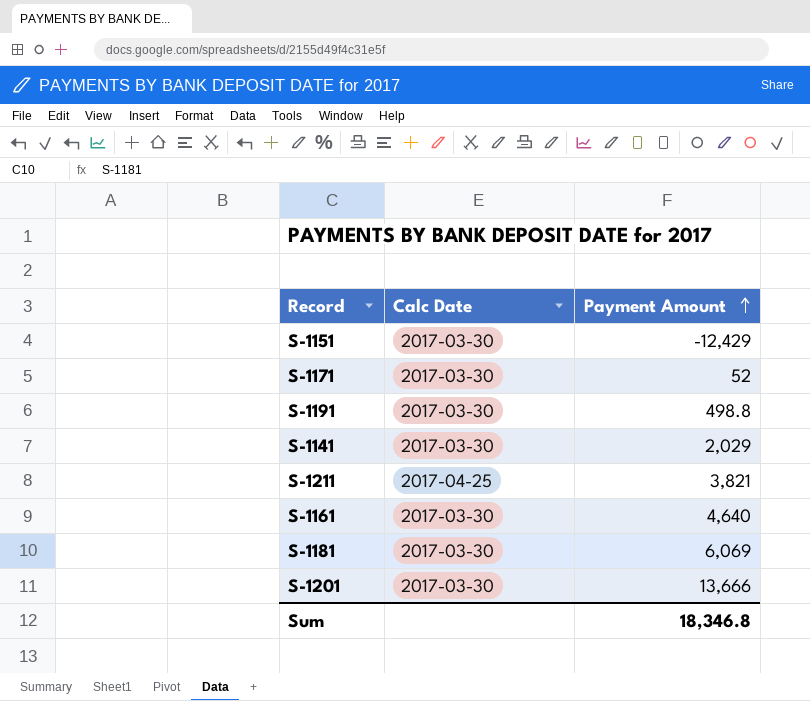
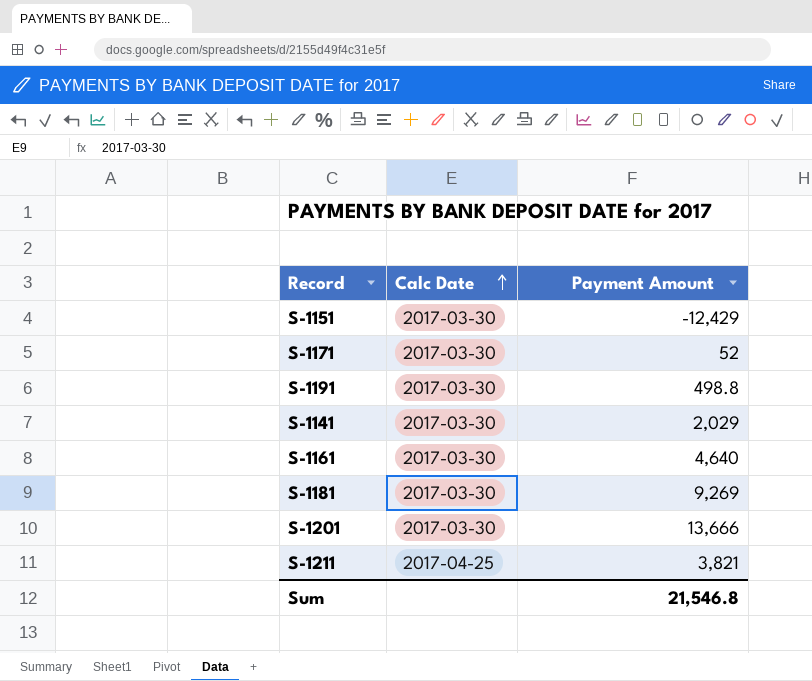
row order: Payment Amount ascending -> Calc Date ascending
S-1181 | Payment Amount: 6,069 -> 9,269
Sum | Payment Amount: 18,346.8 -> 21,546.8

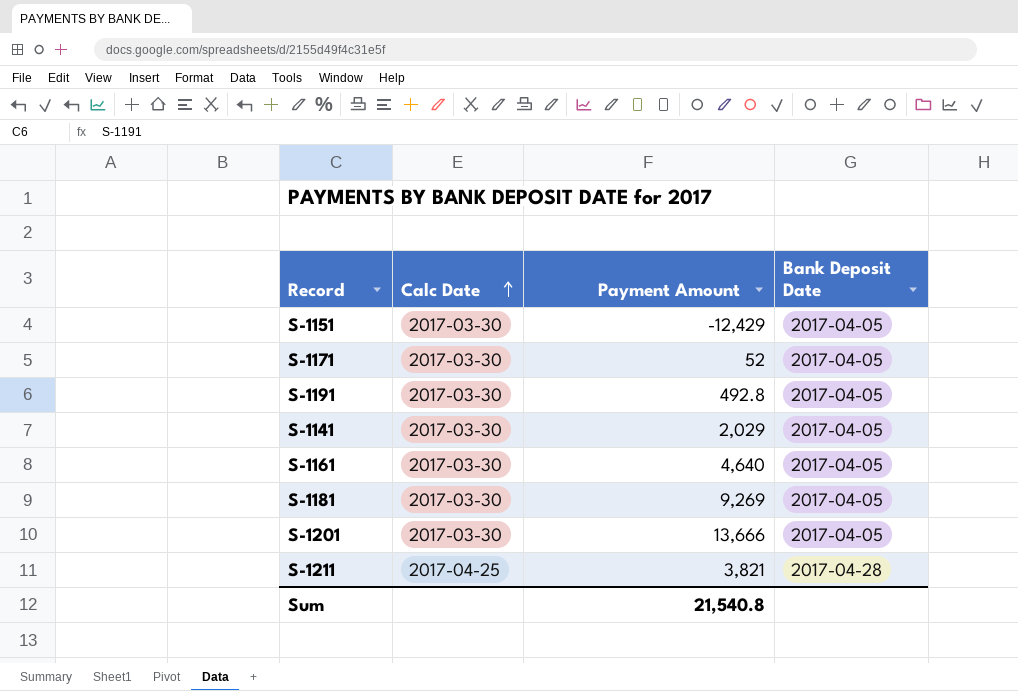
column Bank Deposit Date | position: none -> 4
S-1191 | Payment Amount: 498.8 -> 492.8
Sum | Payment Amount: 21,546.8 -> 21,540.8

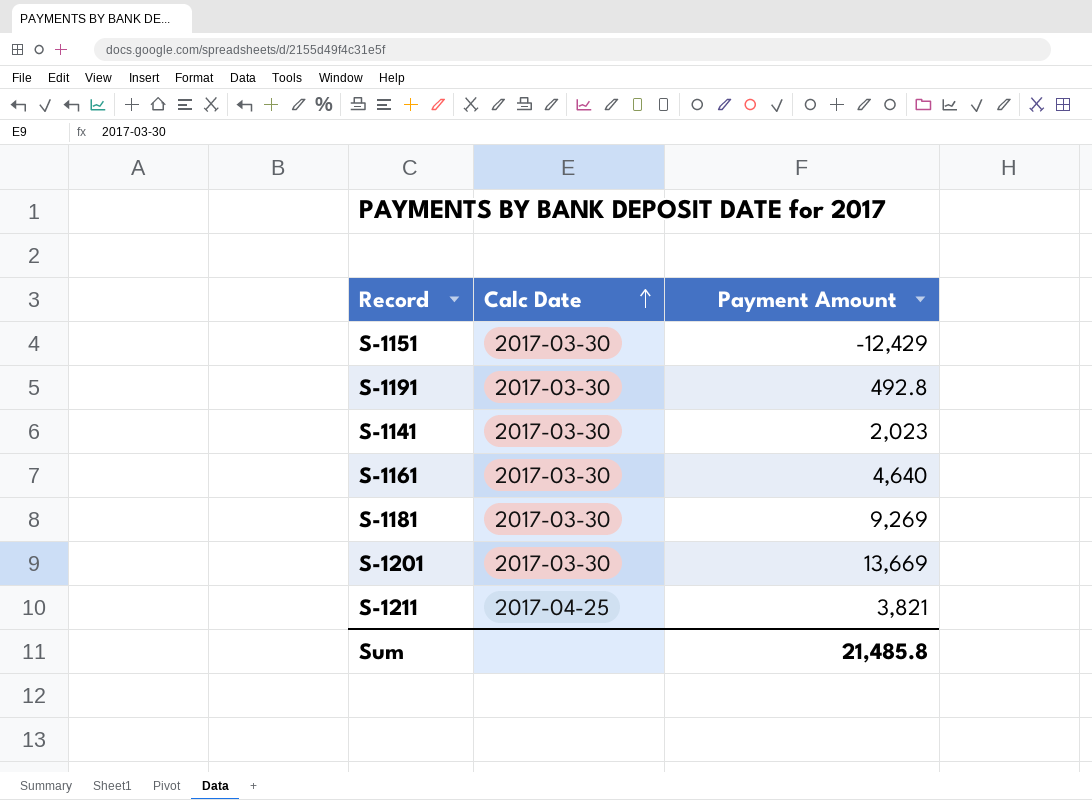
column Bank Deposit Date | position: 4 -> none
row S-1171: 2017-03-30 | 52 | 2017-04-05 -> none
S-1141 | Payment Amount: 2,029 -> 2,023
S-1201 | Payment Amount: 13,666 -> 13,669
Sum | Payment Amount: 21,540.8 -> 21,485.8

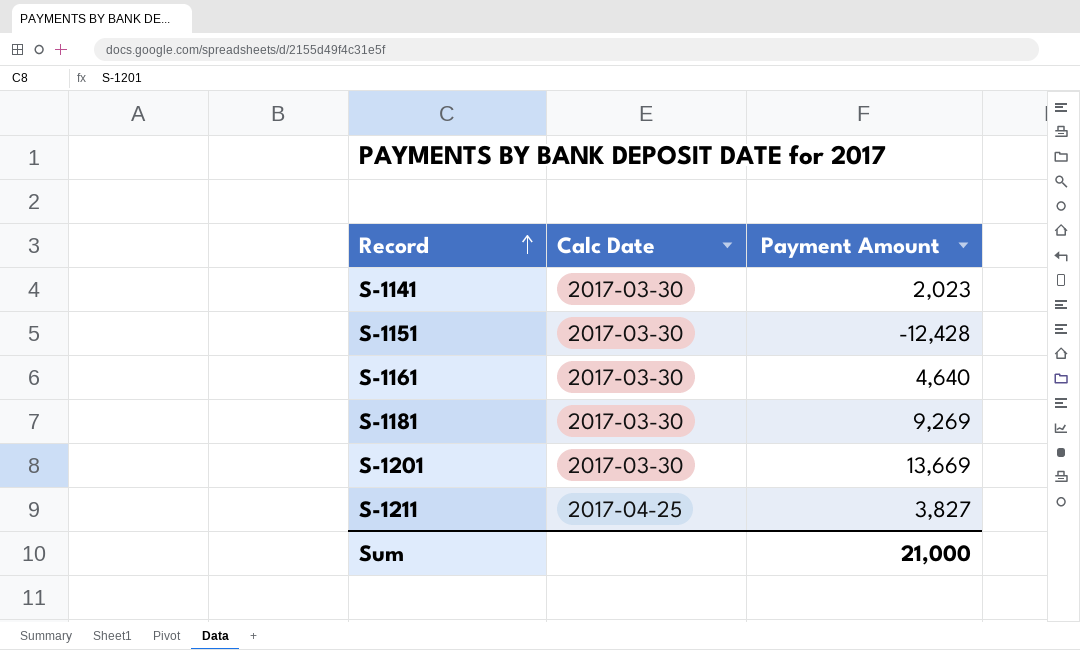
row order: Calc Date ascending -> Record ascending
row S-1191: 2017-03-30 | 492.8 -> none
S-1151 | Payment Amount: -12,429 -> -12,428
S-1211 | Payment Amount: 3,821 -> 3,827
Sum | Payment Amount: 21,485.8 -> 21,000

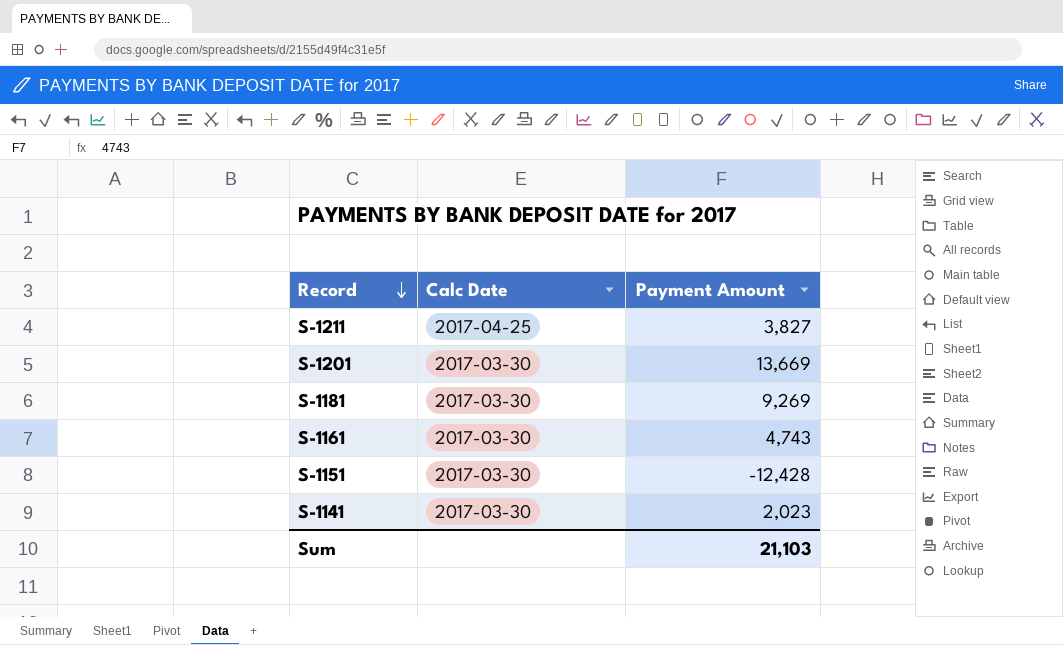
row order: Record ascending -> Record descending
S-1161 | Payment Amount: 4,640 -> 4,743
Sum | Payment Amount: 21,000 -> 21,103

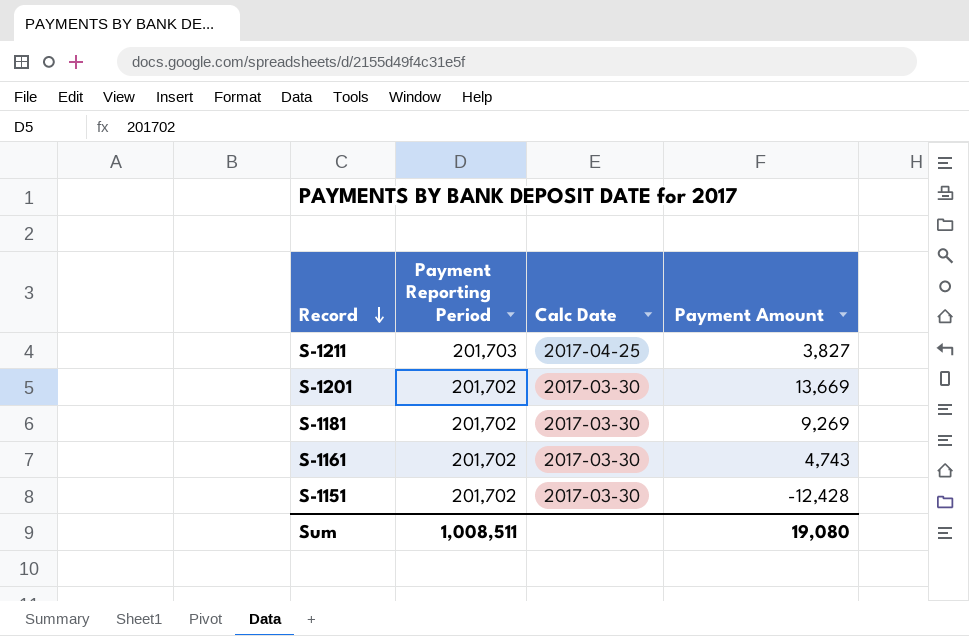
column Payment Reporting Period | position: none -> 2
row S-1141: 2017-03-30 | 2,023 -> none
Sum | Payment Amount: 21,103 -> 19,080

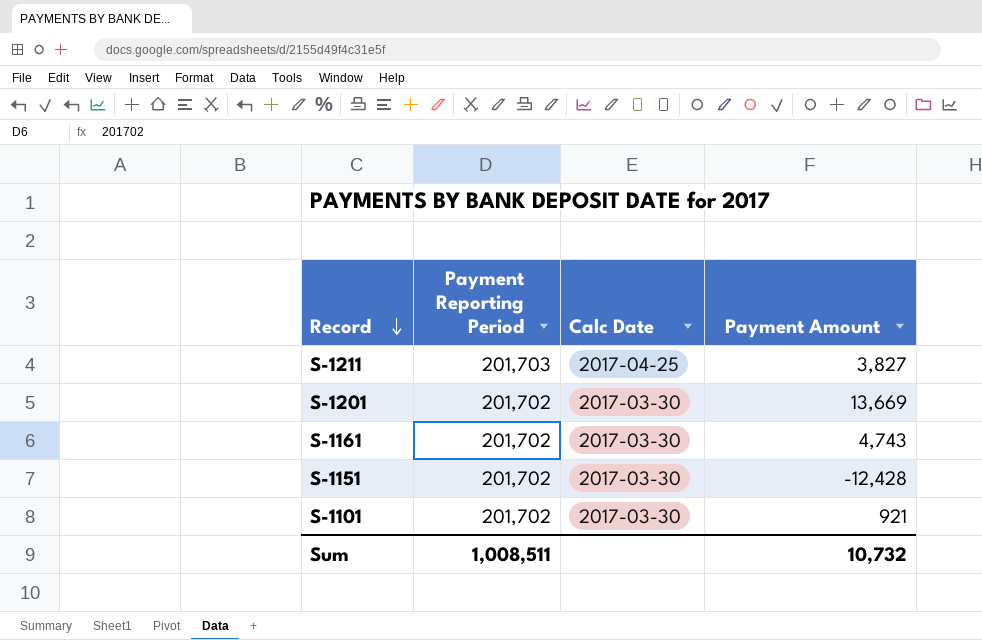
row S-1181: 201,702 | 2017-03-30 | 9,269 -> none
row S-1101: none -> 201,702 | 2017-03-30 | 921
Sum | Payment Amount: 19,080 -> 10,732

